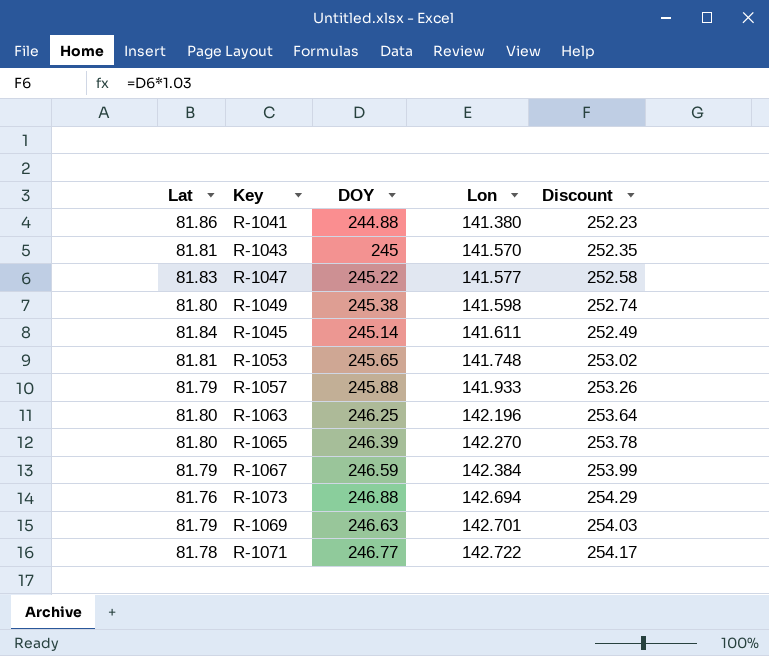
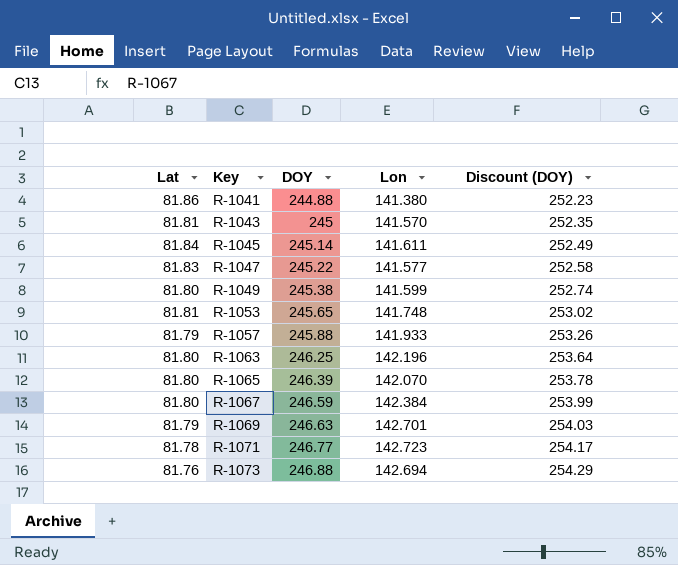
row order: Lon ascending -> Key ascending
column name: Discount -> Discount (DOY)
R-1049 | Lon: 141.598 -> 141.599
R-1065 | Lon: 142.270 -> 142.070
R-1067 | Lat: 81.79 -> 81.80
R-1071 | Lon: 142.722 -> 142.723

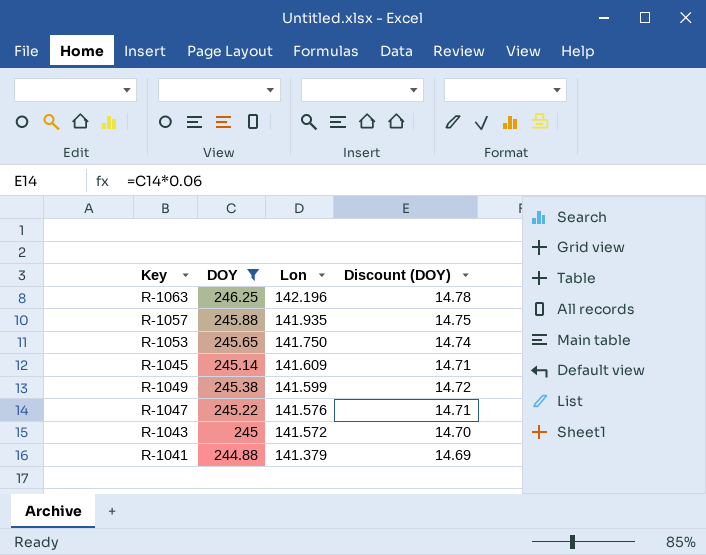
filter: none -> DOY <= 246.25
row order: Key ascending -> Lon descending
column Lat | position: 1 -> none
column Discount (DOY) | formula: [DOY] * 1.03 -> [DOY] * 0.06
R-1057 | Lon: 141.933 -> 141.935
R-1053 | Lon: 141.748 -> 141.750
R-1045 | Lon: 141.611 -> 141.609
R-1047 | Lon: 141.577 -> 141.576
R-1043 | Lon: 141.570 -> 141.572
R-1041 | Lon: 141.380 -> 141.379

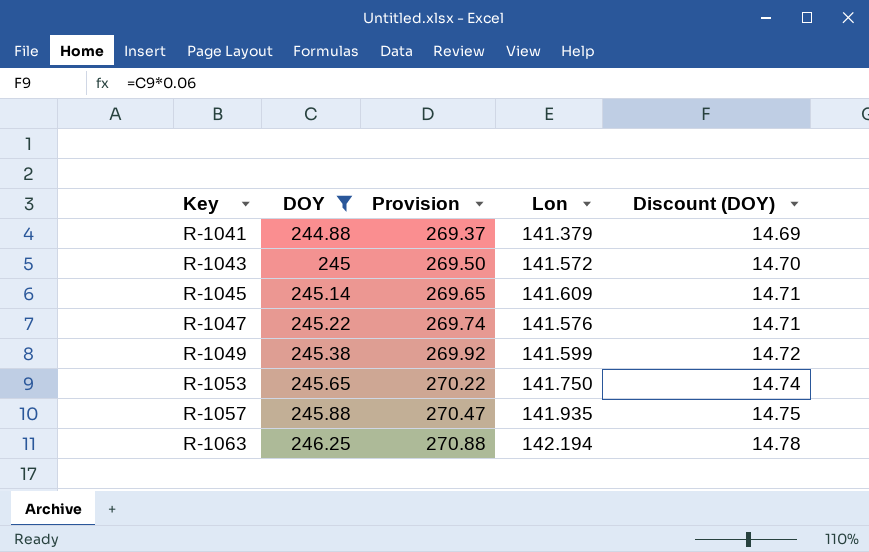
row order: Lon descending -> Key ascending
column Provision | formula: none -> [DOY] * 1.1
R-1063 | Lon: 142.196 -> 142.194

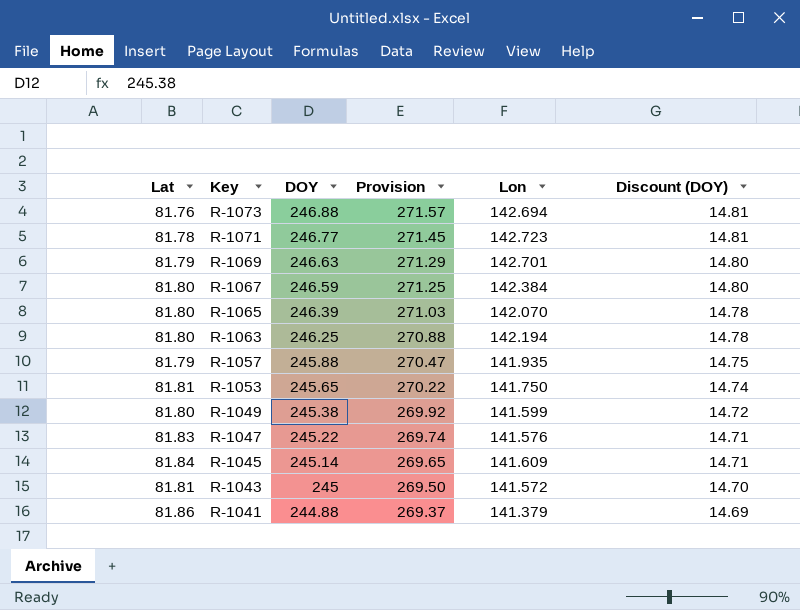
filter: DOY <= 246.25 -> none
row order: Key ascending -> Key descending
column Lat | position: none -> 1

